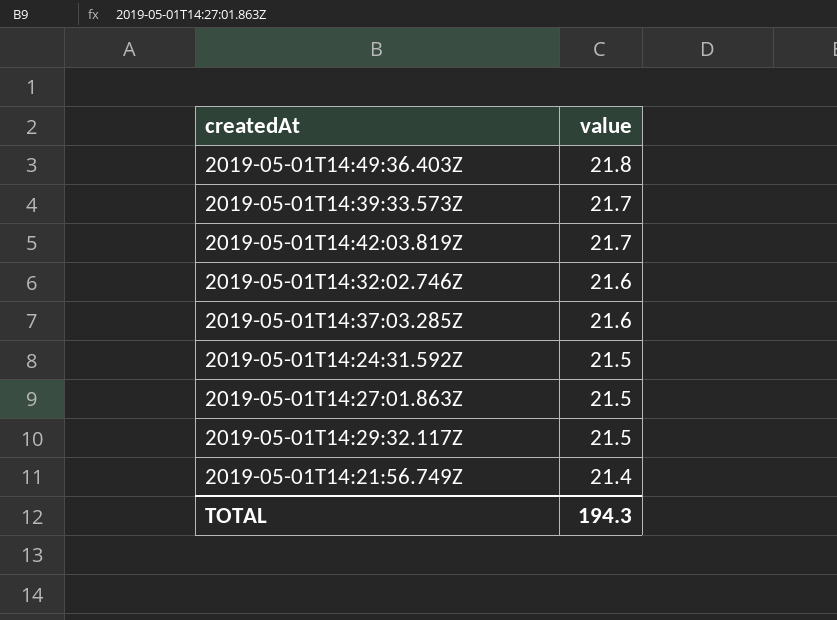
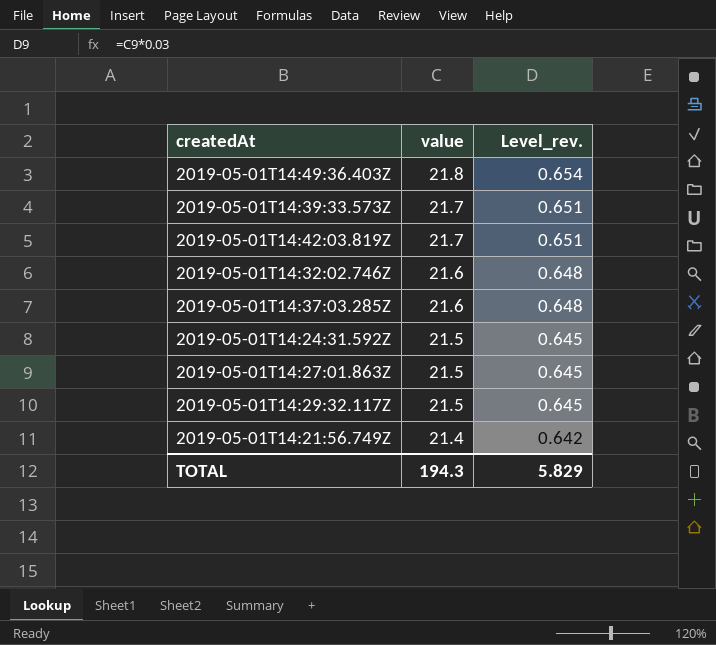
column Level_rev. | formula: none -> [value] * 0.03

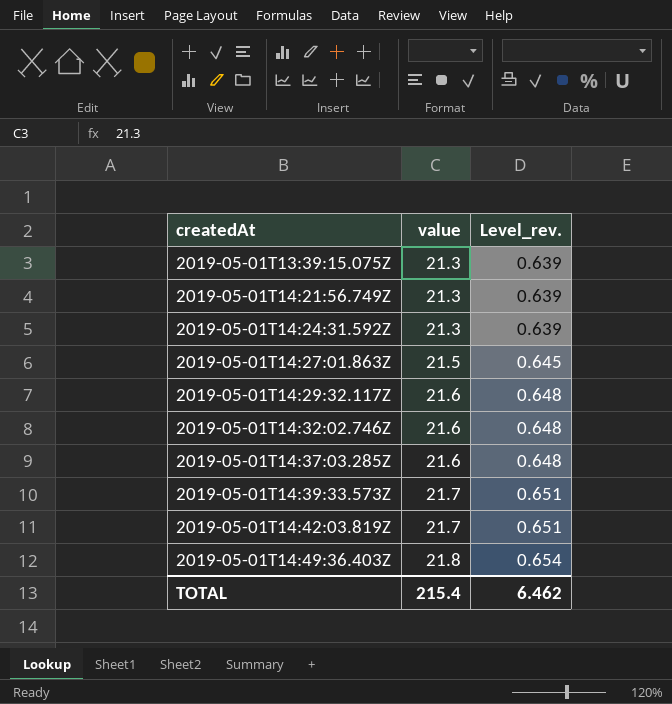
row order: value descending -> createdAt ascending
row 2019-05-01T13:39:15.075Z: none -> 21.3 | 0.639
2019-05-01T14:21:56.749Z | value: 21.4 -> 21.3
2019-05-01T14:21:56.749Z | Level_rev.: 0.642 -> 0.639
2019-05-01T14:24:31.592Z | value: 21.5 -> 21.3
2019-05-01T14:24:31.592Z | Level_rev.: 0.645 -> 0.639
2019-05-01T14:29:32.117Z | value: 21.5 -> 21.6
2019-05-01T14:29:32.117Z | Level_rev.: 0.645 -> 0.648
TOTAL | value: 194.3 -> 215.4
TOTAL | Level_rev.: 5.829 -> 6.462

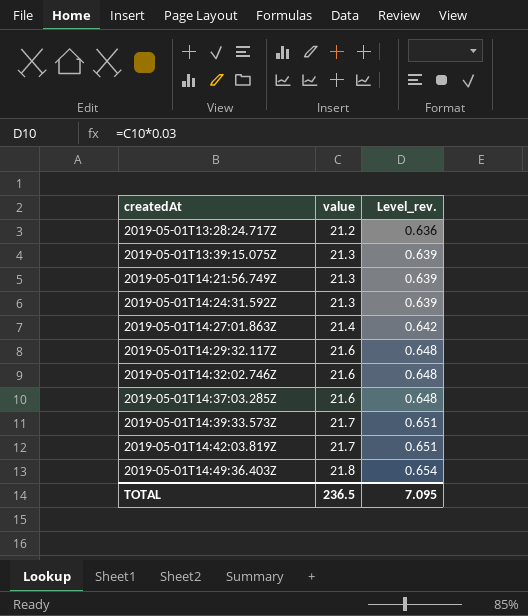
row 2019-05-01T13:28:24.717Z: none -> 21.2 | 0.636
2019-05-01T14:27:01.863Z | value: 21.5 -> 21.4
2019-05-01T14:27:01.863Z | Level_rev.: 0.645 -> 0.642
TOTAL | value: 215.4 -> 236.5
TOTAL | Level_rev.: 6.462 -> 7.095

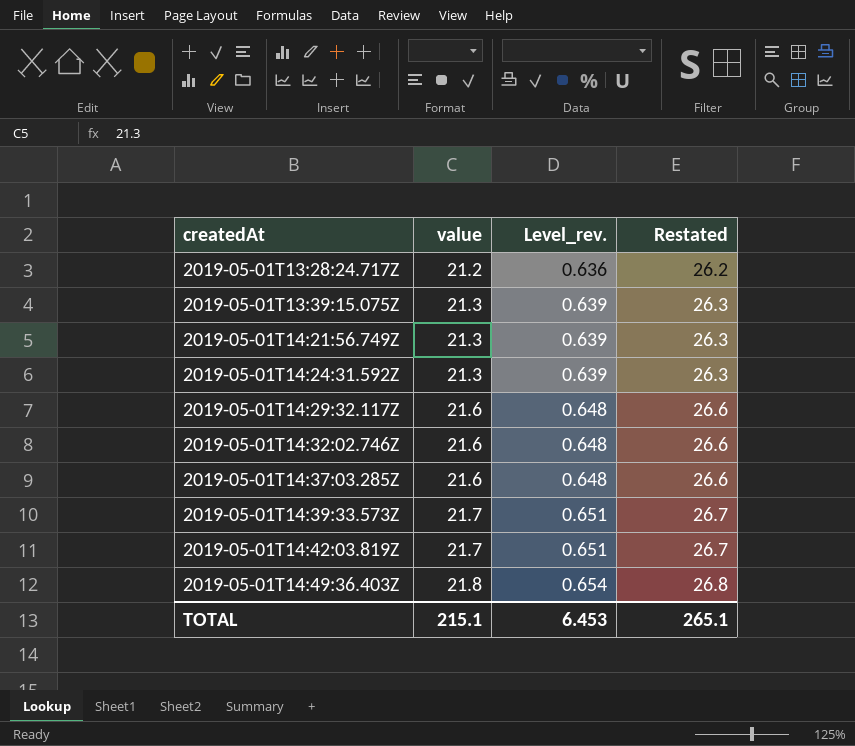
column Restated | formula: none -> [value] + 5
row 2019-05-01T14:27:01.863Z: 21.4 | 0.642 -> none
TOTAL | value: 236.5 -> 215.1
TOTAL | Level_rev.: 7.095 -> 6.453

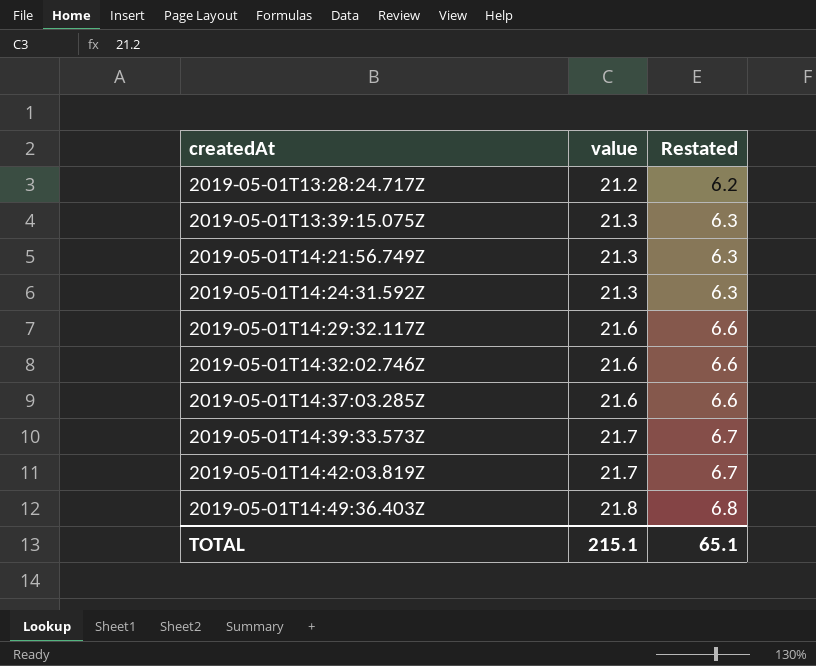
column Level_rev. | formula: [value] * 0.03 -> none
column Restated | formula: [value] + 5 -> [value] - 15
TOTAL | Restated: 265.1 -> 65.1

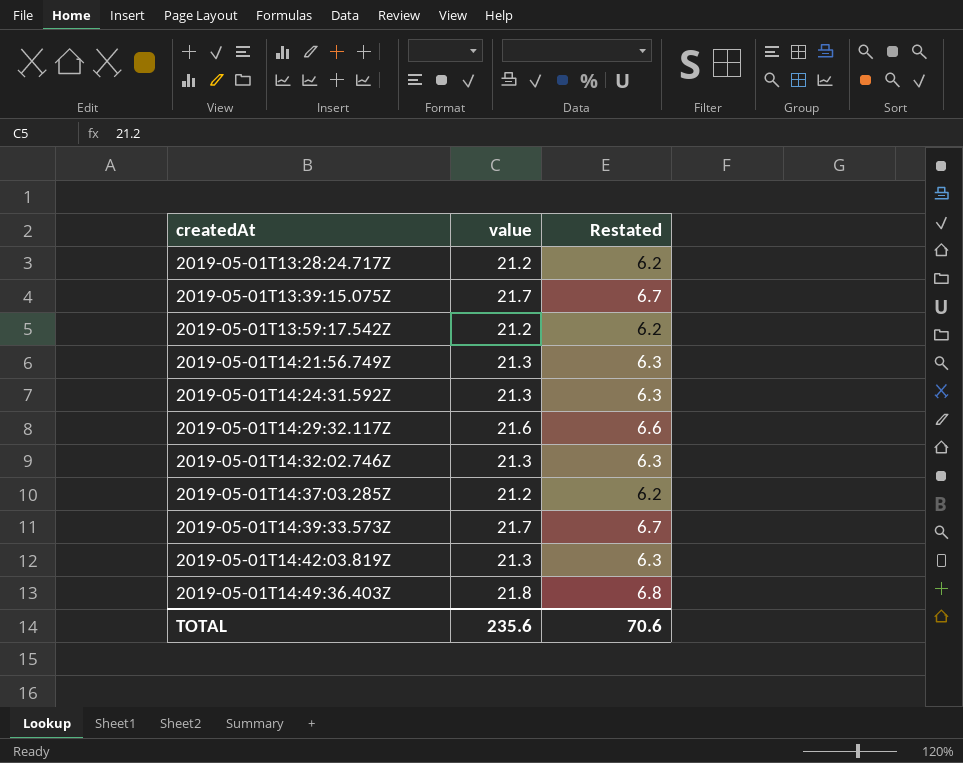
2019-05-01T13:39:15.075Z | value: 21.3 -> 21.7
2019-05-01T13:39:15.075Z | Restated: 6.3 -> 6.7
row 2019-05-01T13:59:17.542Z: none -> 21.2 | 6.2
2019-05-01T14:32:02.746Z | value: 21.6 -> 21.3
2019-05-01T14:32:02.746Z | Restated: 6.6 -> 6.3
2019-05-01T14:37:03.285Z | value: 21.6 -> 21.2
2019-05-01T14:37:03.285Z | Restated: 6.6 -> 6.2
2019-05-01T14:42:03.819Z | value: 21.7 -> 21.3
2019-05-01T14:42:03.819Z | Restated: 6.7 -> 6.3
TOTAL | value: 215.1 -> 235.6
TOTAL | Restated: 65.1 -> 70.6

